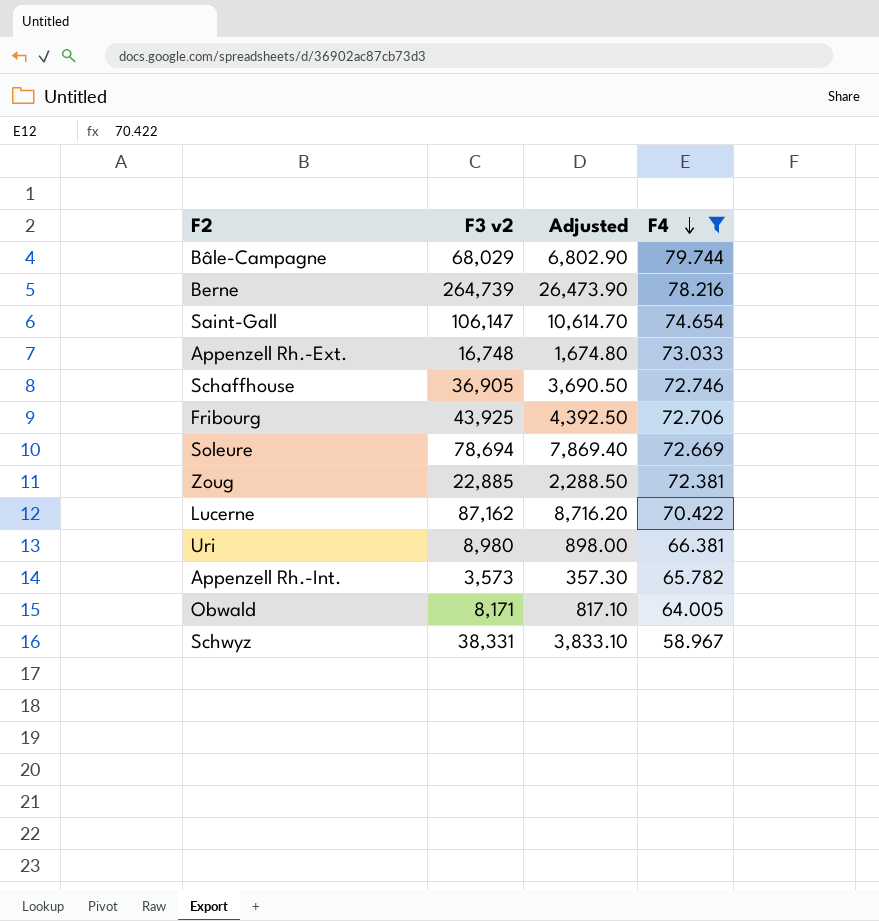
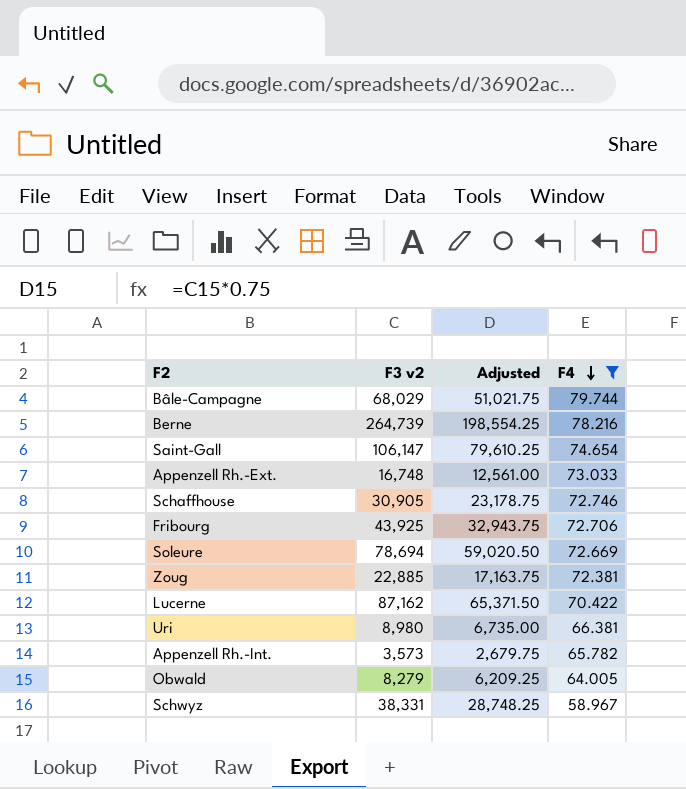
column Adjusted | formula: [F3 v2] * 0.1 -> [F3 v2] * 0.75
Schaffhouse | F3 v2: 36,905 -> 30,905
Obwald | F3 v2: 8,171 -> 8,279

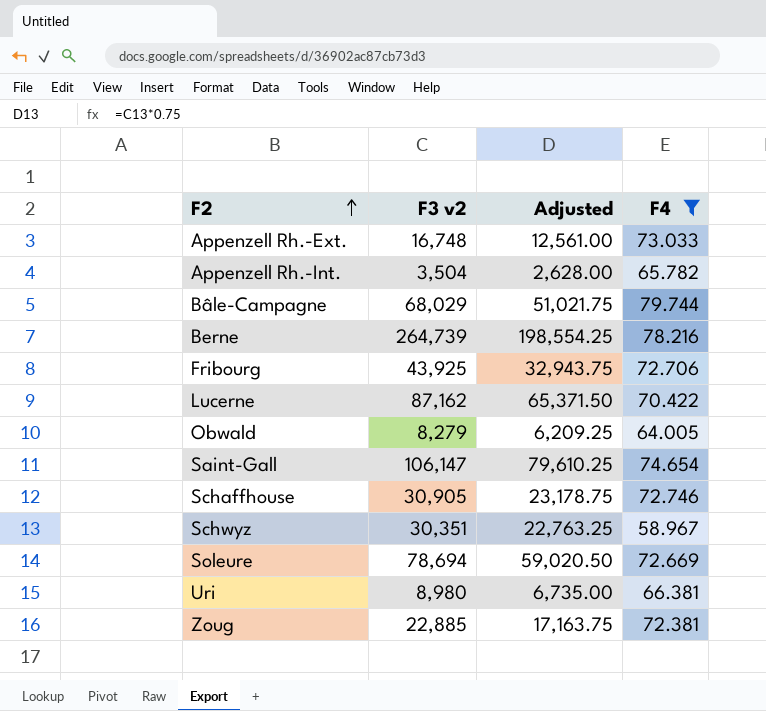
row order: F4 descending -> F2 ascending
Appenzell Rh.-Int. | F3 v2: 3,573 -> 3,504
Appenzell Rh.-Int. | Adjusted: 2,679.75 -> 2,628.00
Schwyz | F3 v2: 38,331 -> 30,351
Schwyz | Adjusted: 28,748.25 -> 22,763.25

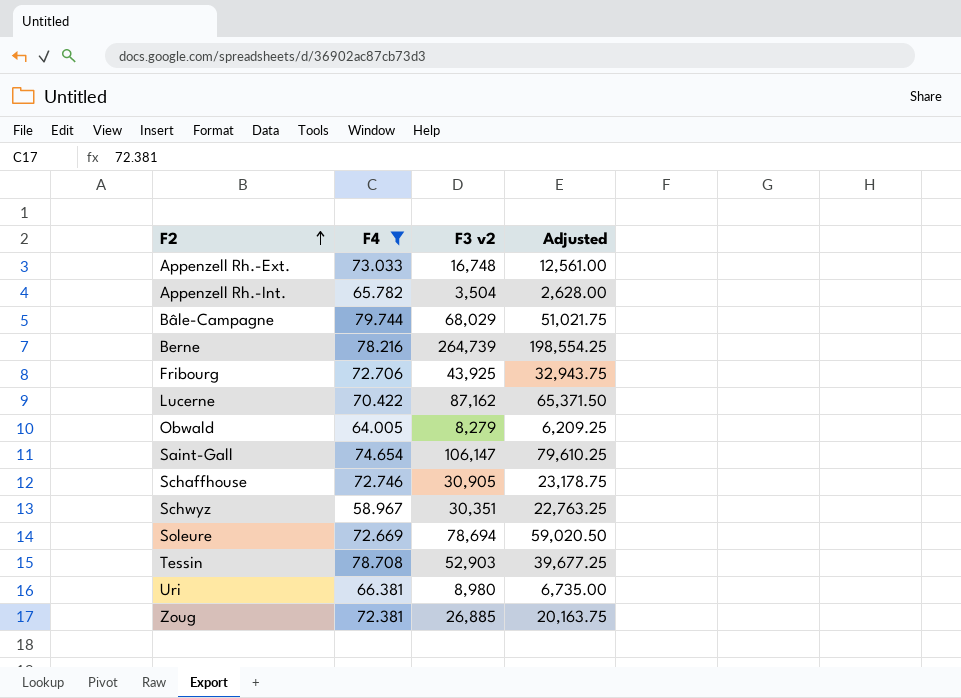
column F4 | position: 4 -> 2
row Tessin: none -> 78.708 | 52,903 | 39,677.25
Zoug | F3 v2: 22,885 -> 26,885
Zoug | Adjusted: 17,163.75 -> 20,163.75

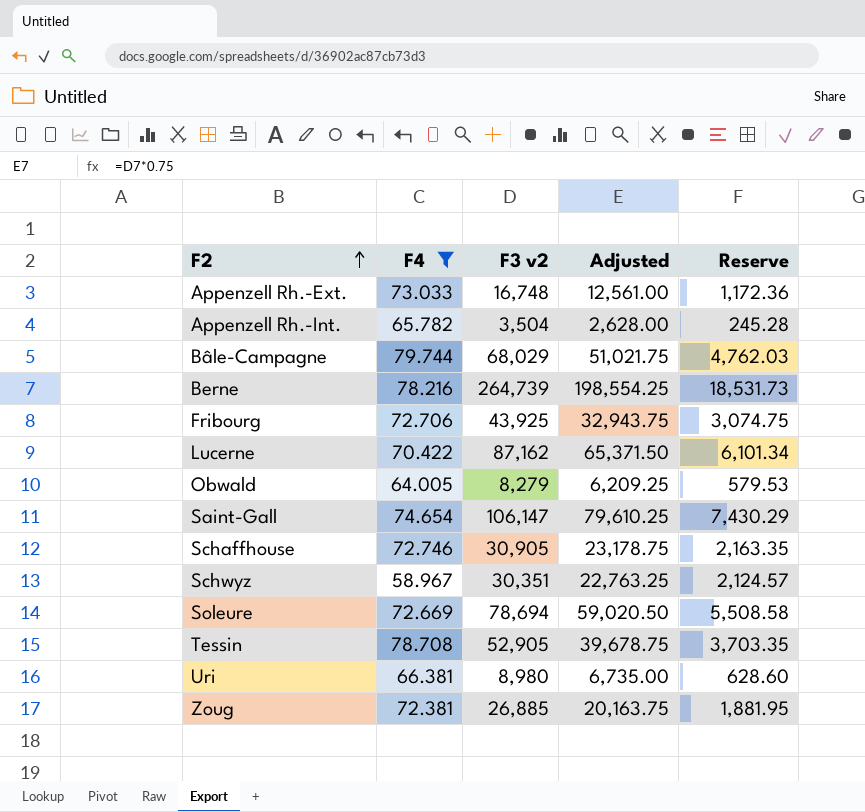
column Reserve | formula: none -> [F3 v2] * 0.07
Tessin | F3 v2: 52,903 -> 52,905
Tessin | Adjusted: 39,677.25 -> 39,678.75

